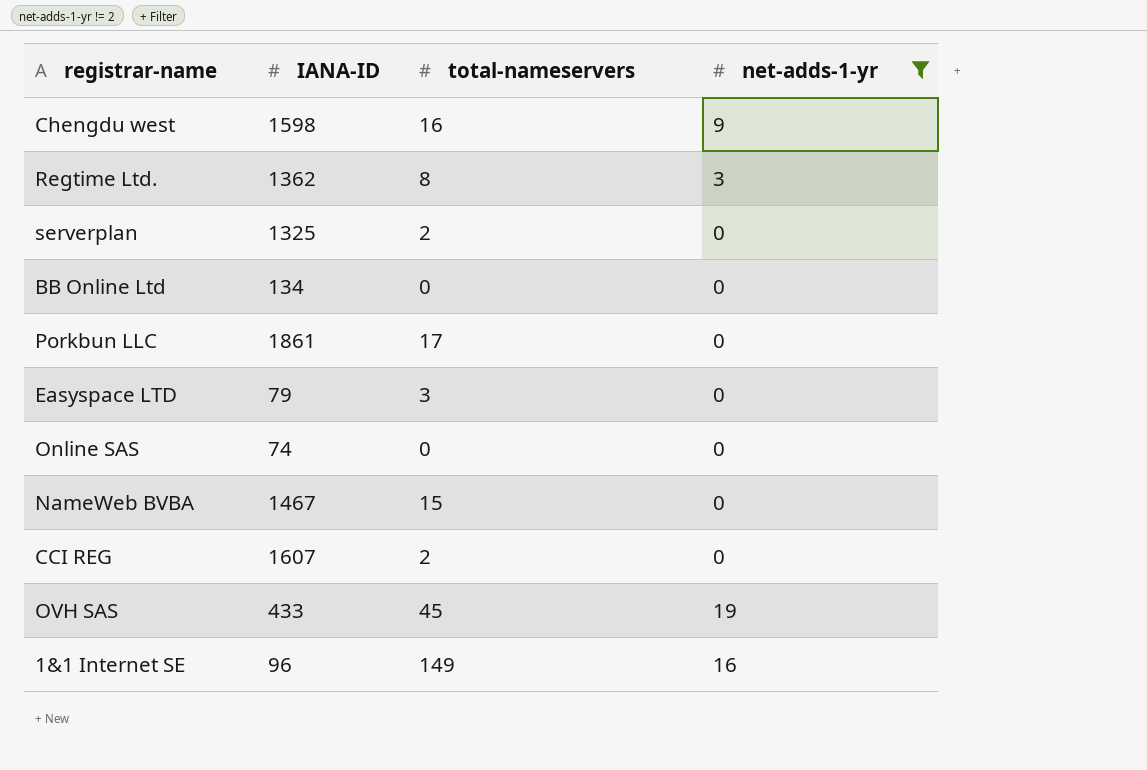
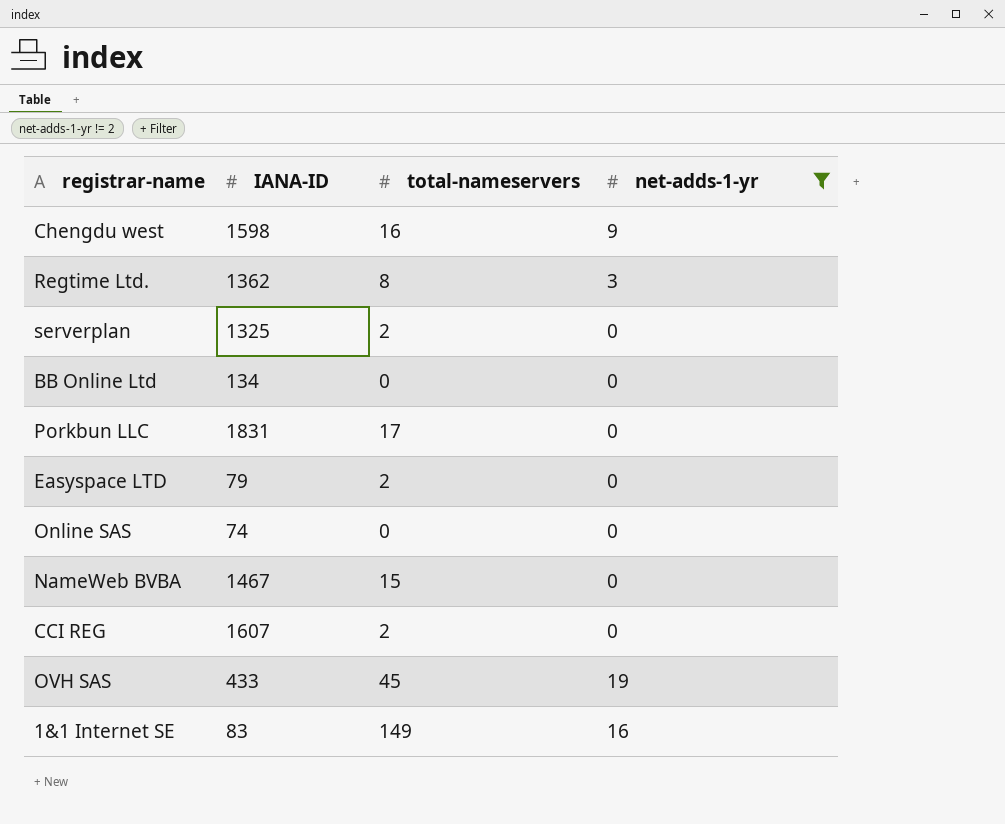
Porkbun LLC | IANA-ID: 1861 -> 1831
Easyspace LTD | total-nameservers: 3 -> 2
1&1 Internet SE | IANA-ID: 96 -> 83

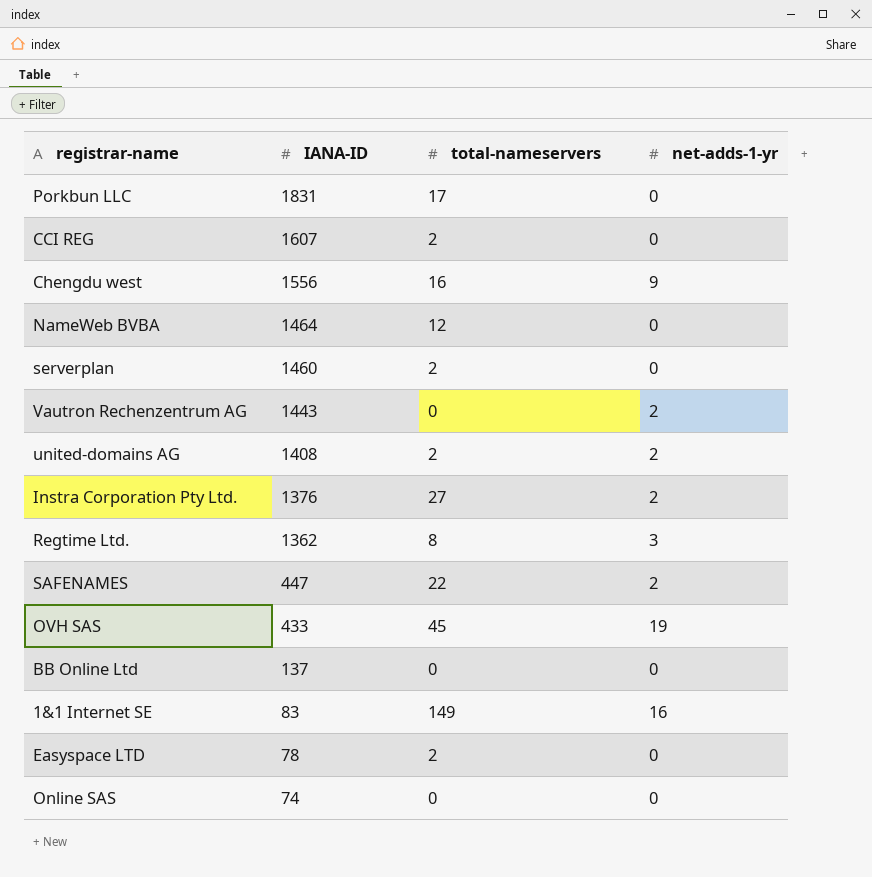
filter: net-adds-1-yr != 2 -> none
row order: none -> IANA-ID descending
Chengdu west | IANA-ID: 1598 -> 1556
NameWeb BVBA | IANA-ID: 1467 -> 1464
NameWeb BVBA | total-nameservers: 15 -> 12
serverplan | IANA-ID: 1325 -> 1460
BB Online Ltd | IANA-ID: 134 -> 137
Easyspace LTD | IANA-ID: 79 -> 78

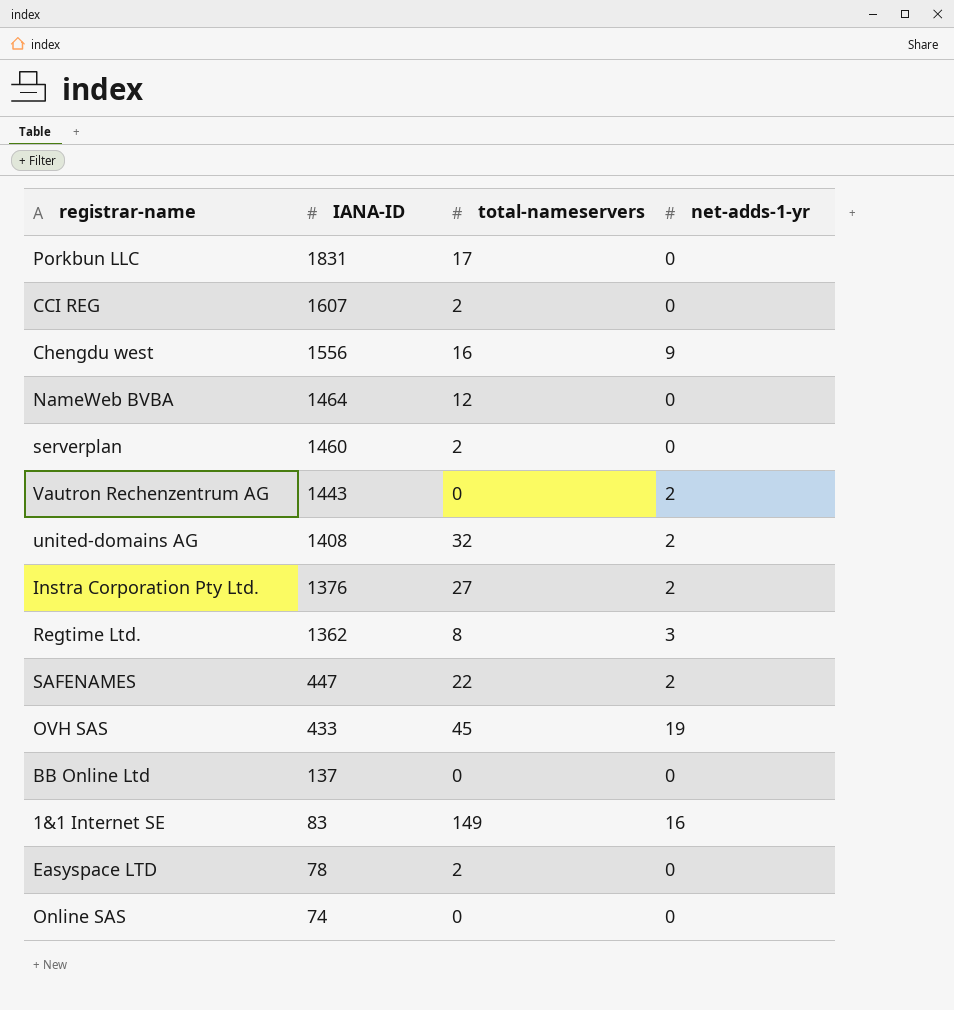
united-domains AG | total-nameservers: 2 -> 32

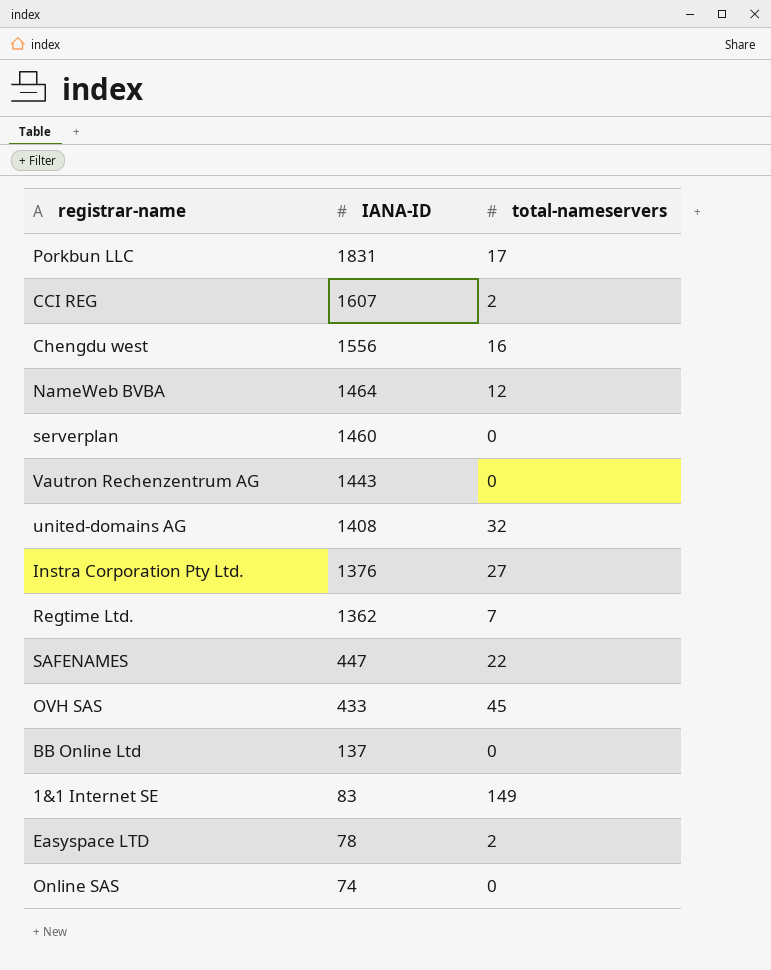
column net-adds-1-yr | position: 4 -> none
serverplan | total-nameservers: 2 -> 0
Regtime Ltd. | total-nameservers: 8 -> 7

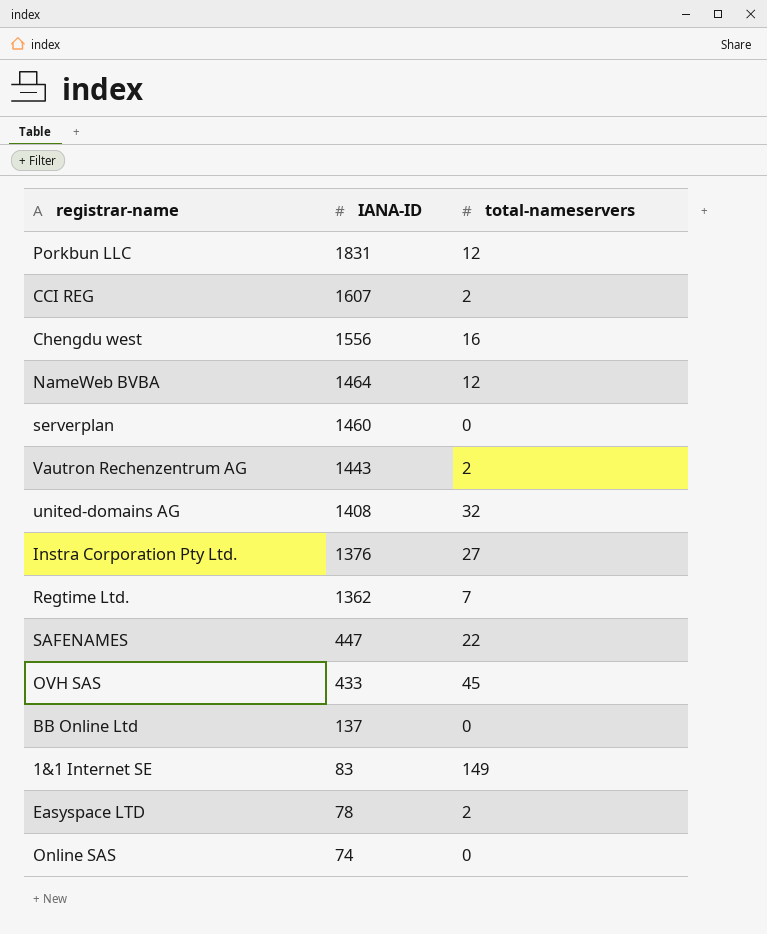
Porkbun LLC | total-nameservers: 17 -> 12
Vautron Rechenzentrum AG | total-nameservers: 0 -> 2

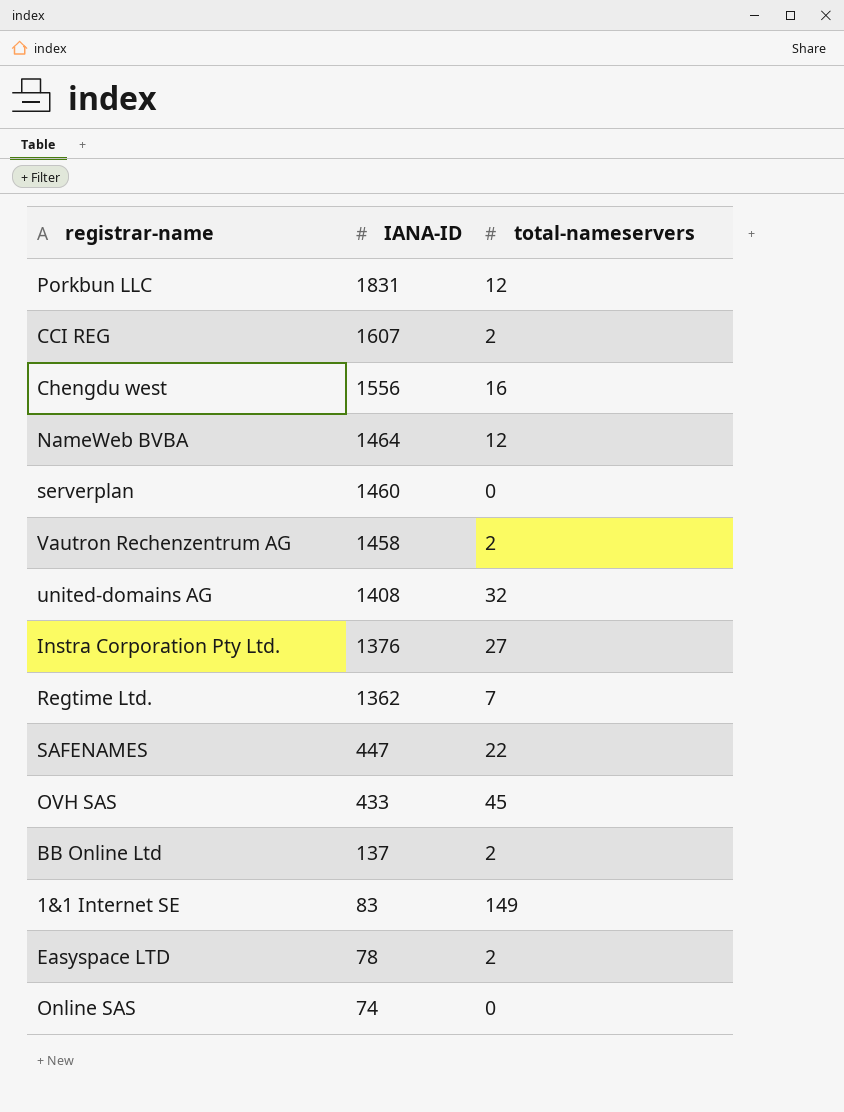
Vautron Rechenzentrum AG | IANA-ID: 1443 -> 1458
BB Online Ltd | total-nameservers: 0 -> 2

